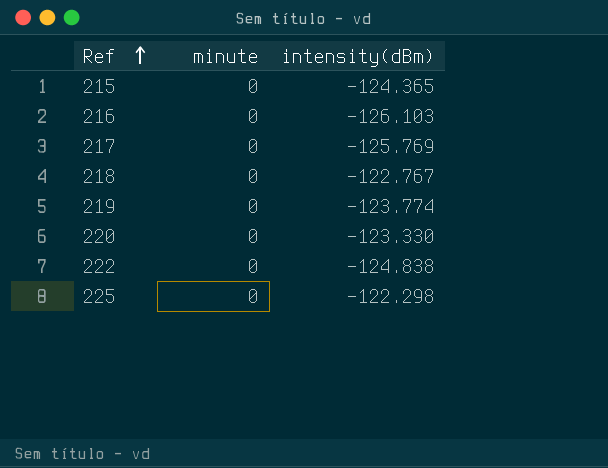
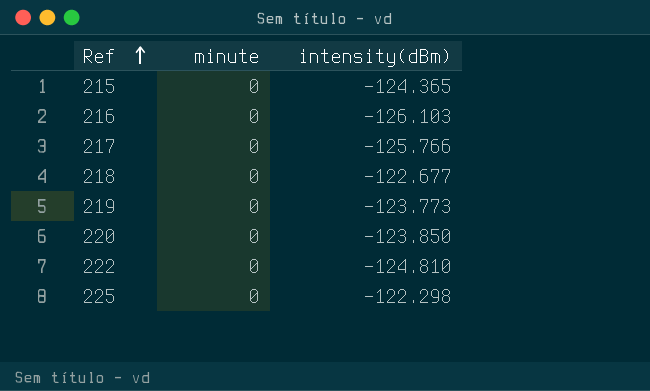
217 | intensity(dBm): -125.769 -> -125.766
218 | intensity(dBm): -122.767 -> -122.677
219 | intensity(dBm): -123.774 -> -123.773
220 | intensity(dBm): -123.330 -> -123.850
222 | intensity(dBm): -124.838 -> -124.810

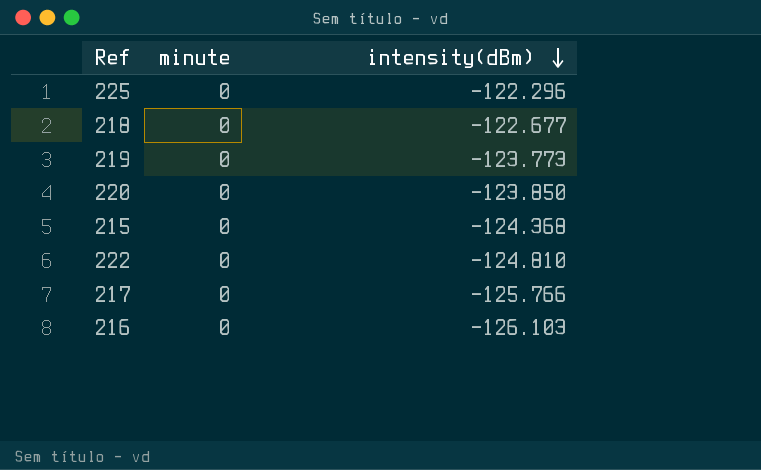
row order: Ref ascending -> intensity(dBm) descending
225 | intensity(dBm): -122.298 -> -122.296
215 | intensity(dBm): -124.365 -> -124.368

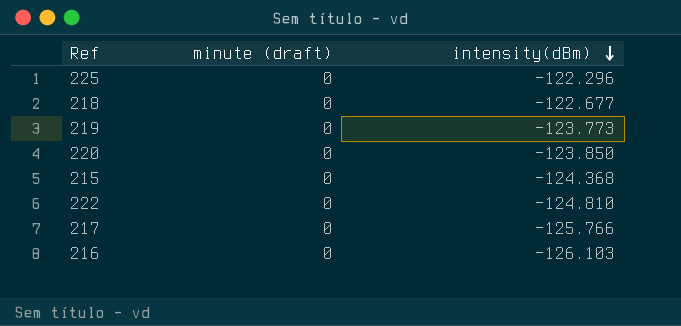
column name: minute -> minute (draft)

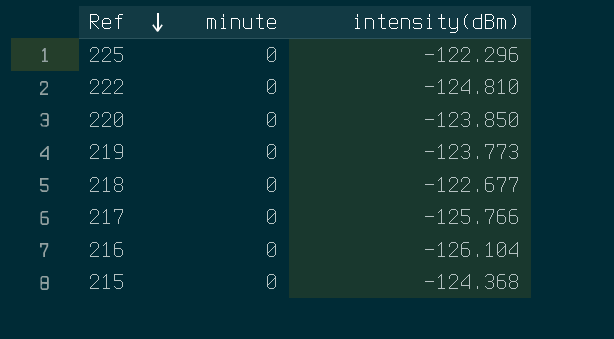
row order: intensity(dBm) descending -> Ref descending
column name: minute (draft) -> minute
216 | intensity(dBm): -126.103 -> -126.104

